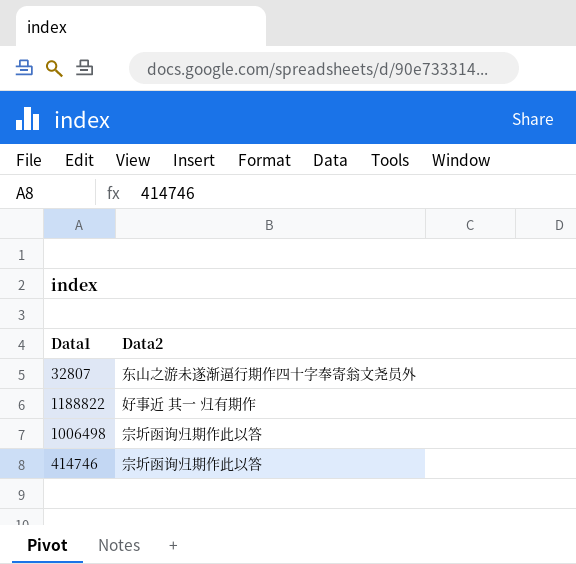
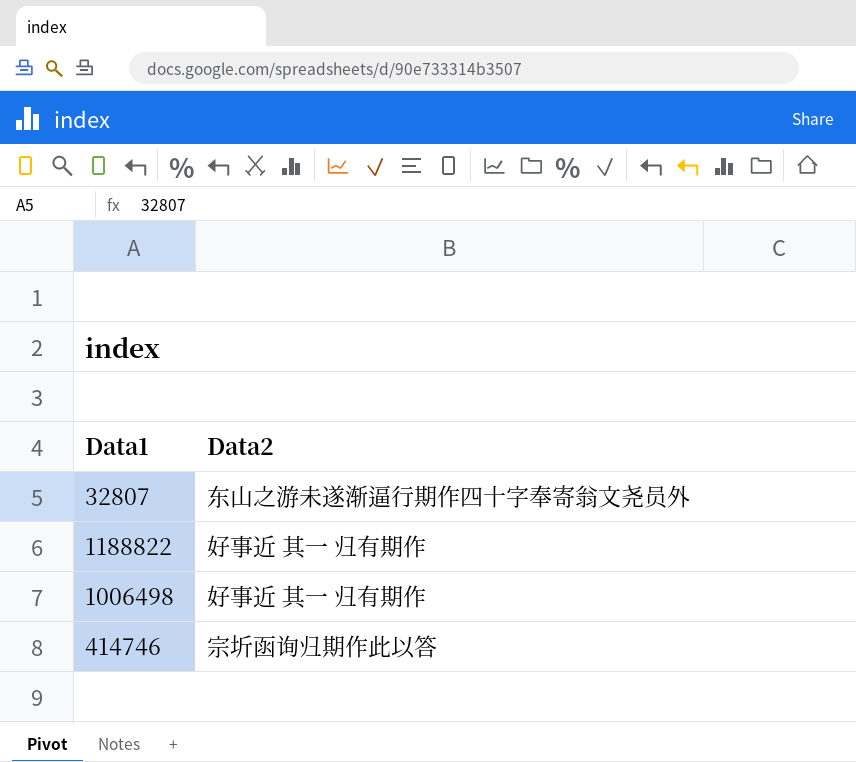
1006498 | Data2: 宗圻函询归期作此以答 -> 好事近 其一 归有期作

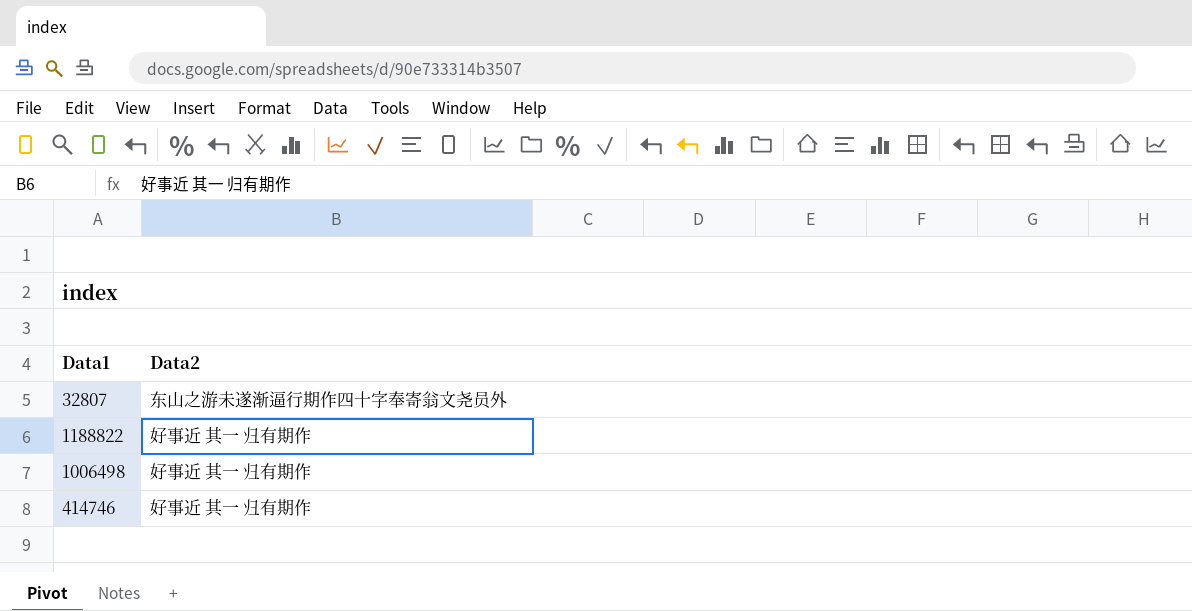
414746 | Data2: 宗圻函询归期作此以答 -> 好事近 其一 归有期作

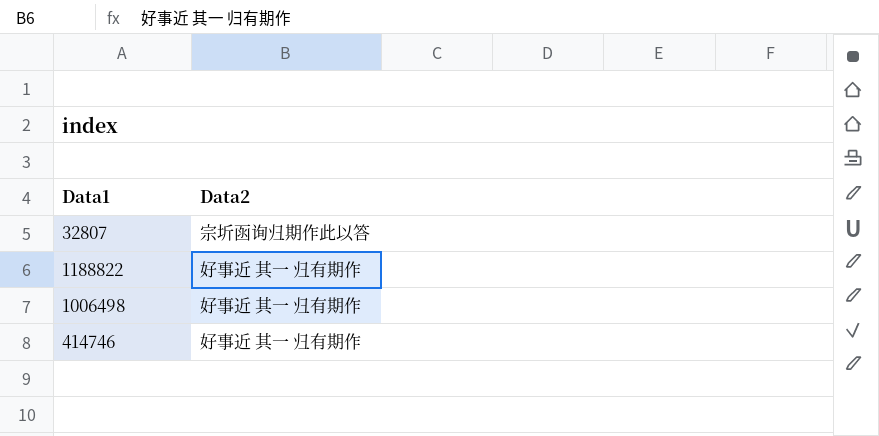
32807 | Data2: 东山之游未遂渐逼行期作四十字奉寄翁文尧员外 -> 宗圻函询归期作此以答

